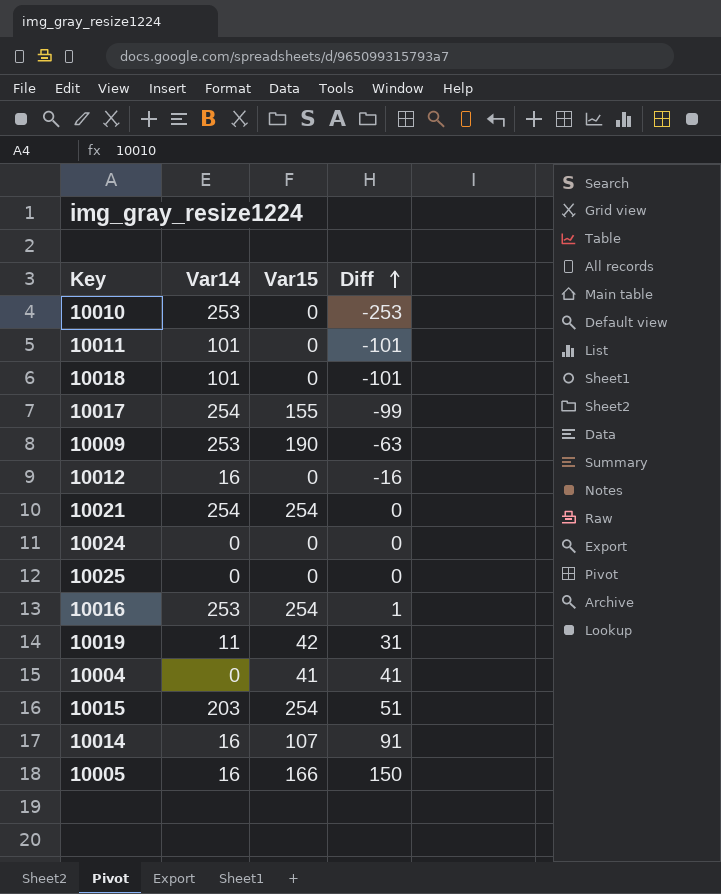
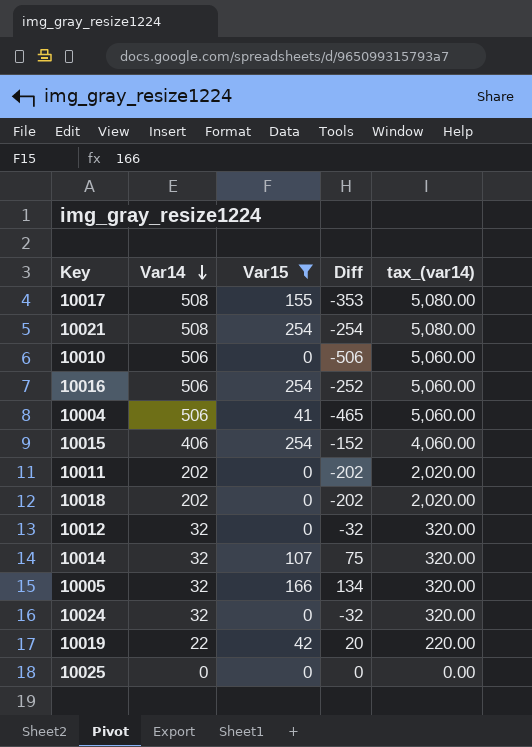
filter: none -> Var15 != 190
row order: Diff ascending -> Var14 descending
column tax_(var14) | formula: none -> [Var14] * 10
10017 | Var14: 254 -> 508
10017 | Diff: -99 -> -353
10021 | Var14: 254 -> 508
10021 | Diff: 0 -> -254
10010 | Var14: 253 -> 506
10010 | Diff: -253 -> -506
10016 | Var14: 253 -> 506
10016 | Diff: 1 -> -252
10004 | Var14: 0 -> 506
10004 | Diff: 41 -> -465
10015 | Var14: 203 -> 406
10015 | Diff: 51 -> -152
10011 | Var14: 101 -> 202
10011 | Diff: -101 -> -202
10018 | Var14: 101 -> 202
10018 | Diff: -101 -> -202
10012 | Var14: 16 -> 32
10012 | Diff: -16 -> -32
10014 | Var14: 16 -> 32
10014 | Diff: 91 -> 75
10005 | Var14: 16 -> 32
10005 | Diff: 150 -> 134
10024 | Var14: 0 -> 32
10024 | Diff: 0 -> -32
10019 | Var14: 11 -> 22
10019 | Diff: 31 -> 20

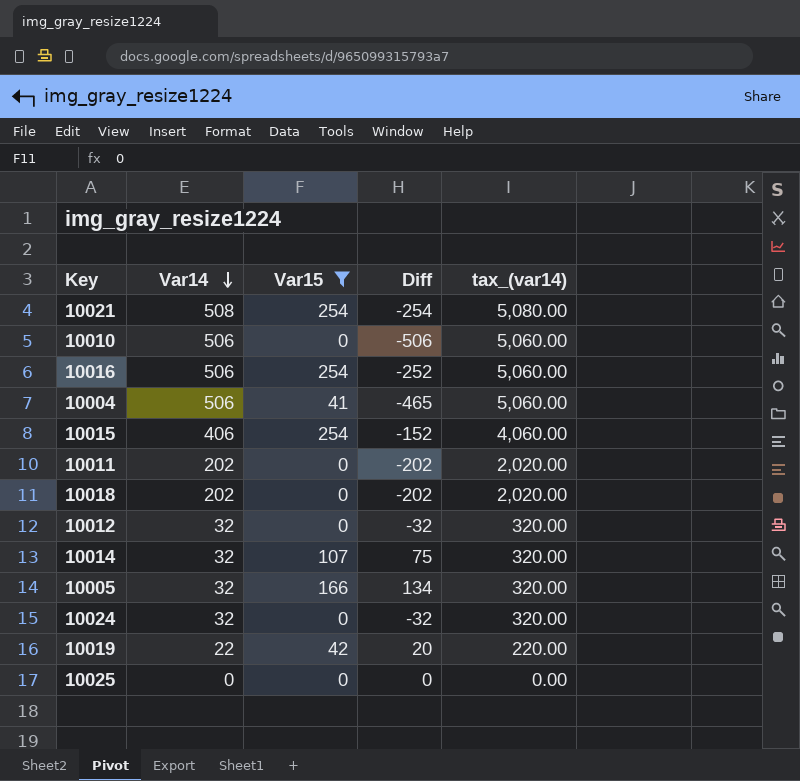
row 10017: 508 | 155 | -353 | 5,080.00 -> none

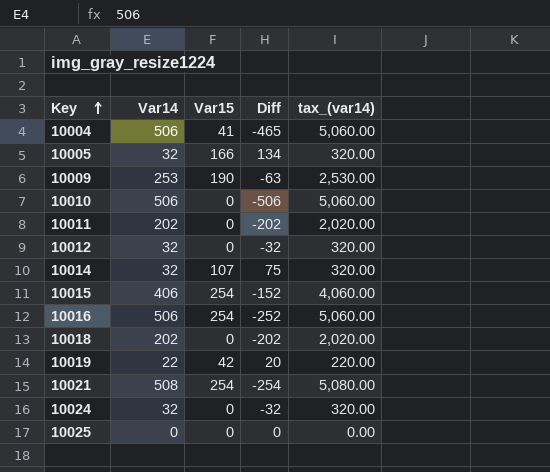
filter: Var15 != 190 -> none
row order: Var14 descending -> Key ascending

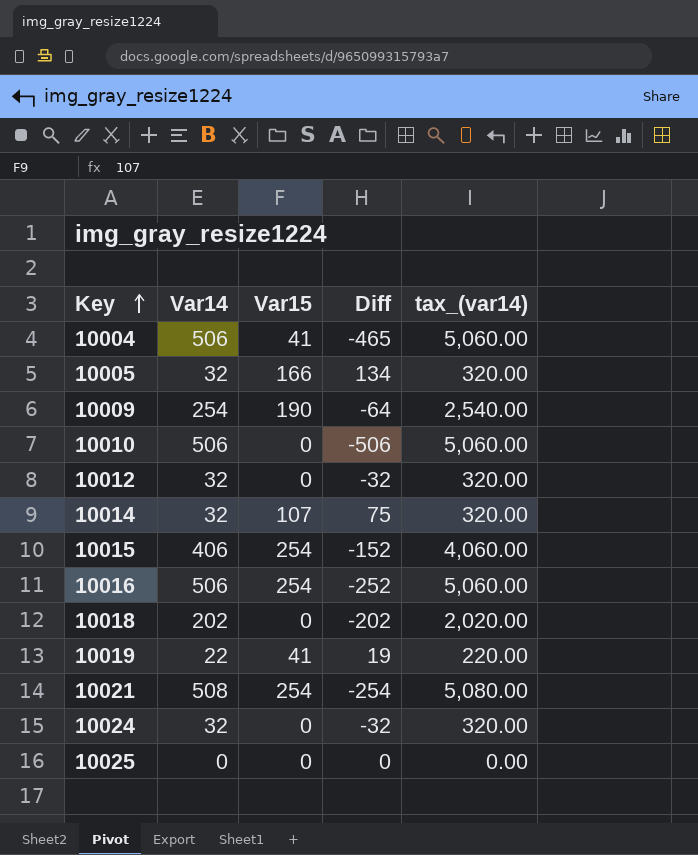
row 10011: 202 | 0 | -202 | 2,020.00 -> none
10009 | Var14: 253 -> 254
10009 | Diff: -63 -> -64
10009 | tax_(var14): 2,530.00 -> 2,540.00
10019 | Var15: 42 -> 41
10019 | Diff: 20 -> 19

